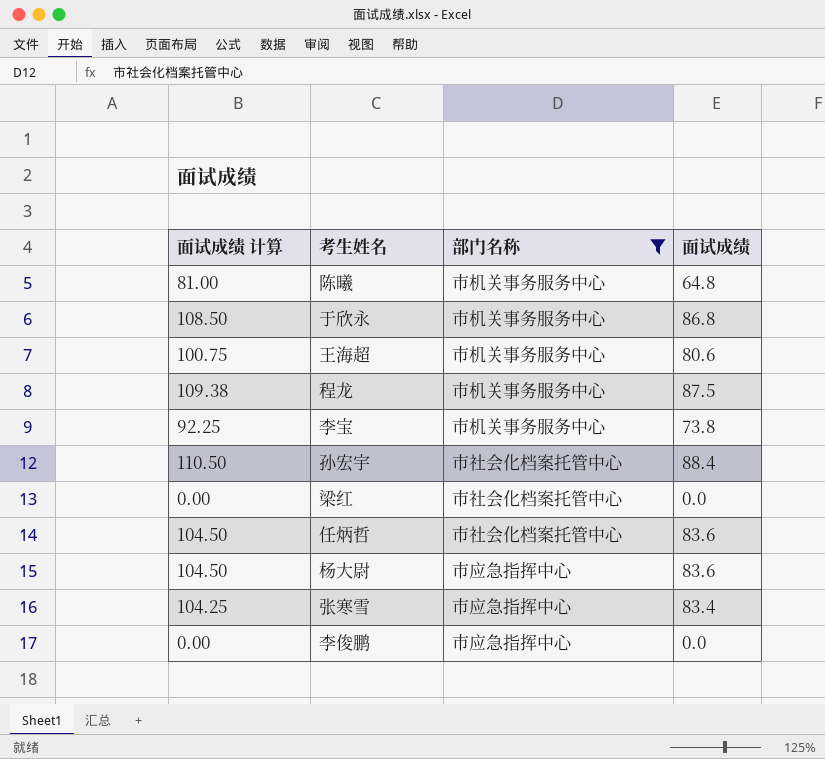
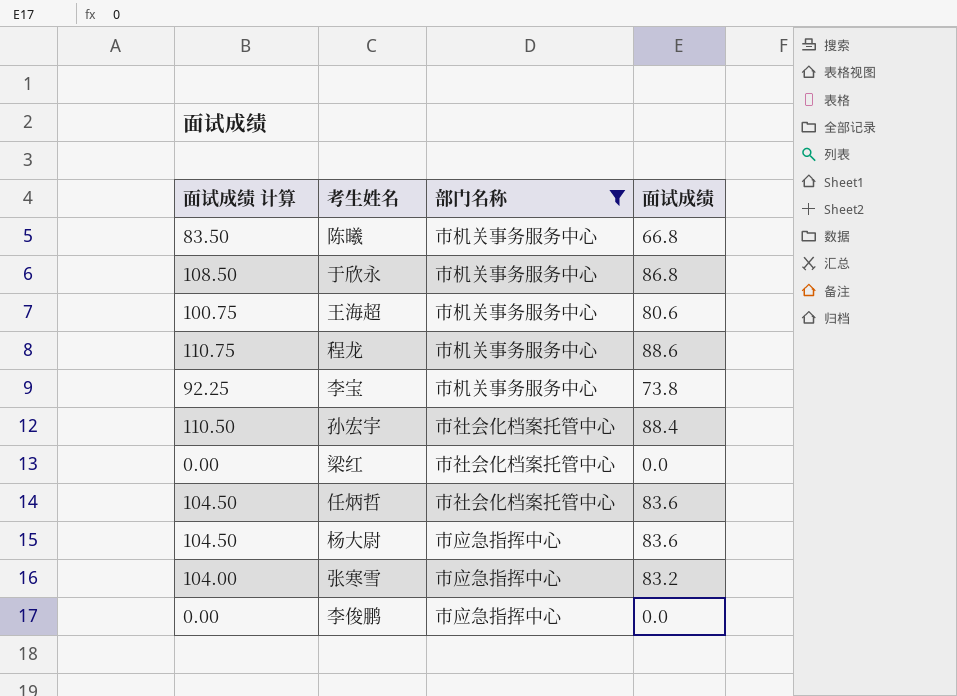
陈曦 | 面试成绩 计算: 81.00 -> 83.50
陈曦 | 面试成绩: 64.8 -> 66.8
程龙 | 面试成绩 计算: 109.38 -> 110.75
程龙 | 面试成绩: 87.5 -> 88.6
张寒雪 | 面试成绩 计算: 104.25 -> 104.00
张寒雪 | 面试成绩: 83.4 -> 83.2

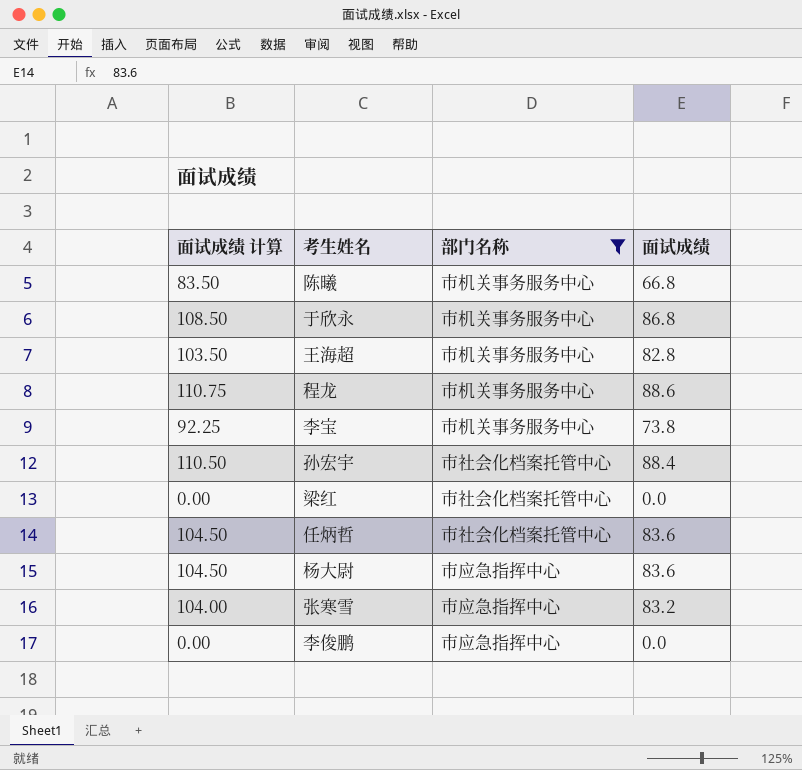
王海超 | 面试成绩 计算: 100.75 -> 103.50
王海超 | 面试成绩: 80.6 -> 82.8

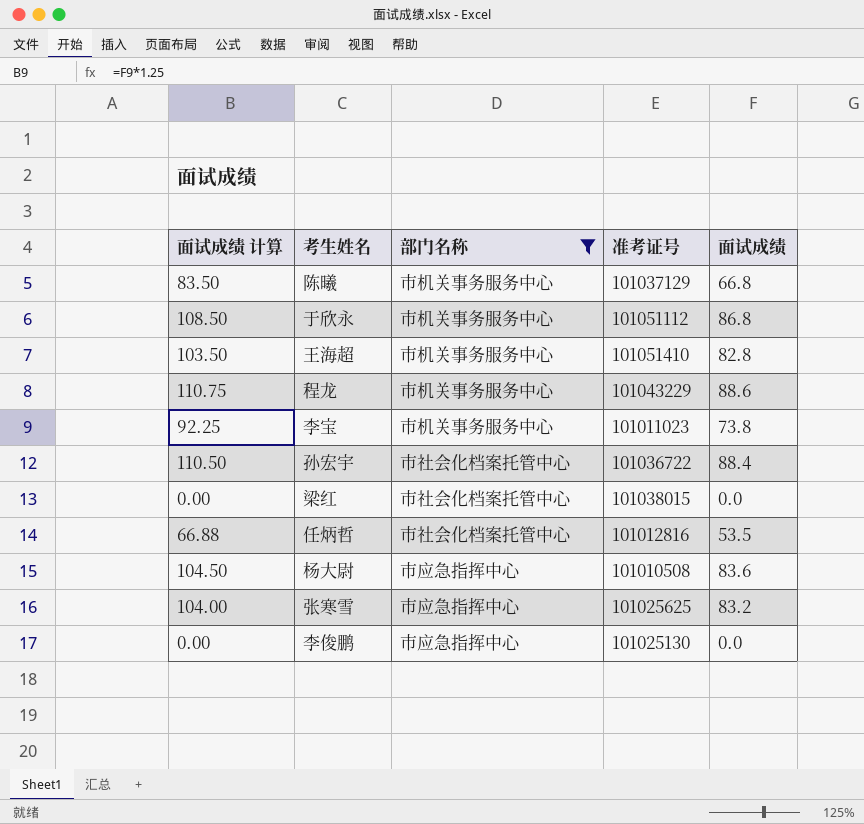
column 准考证号 | position: none -> 4
任炳哲 | 面试成绩 计算: 104.50 -> 66.88
任炳哲 | 面试成绩: 83.6 -> 53.5

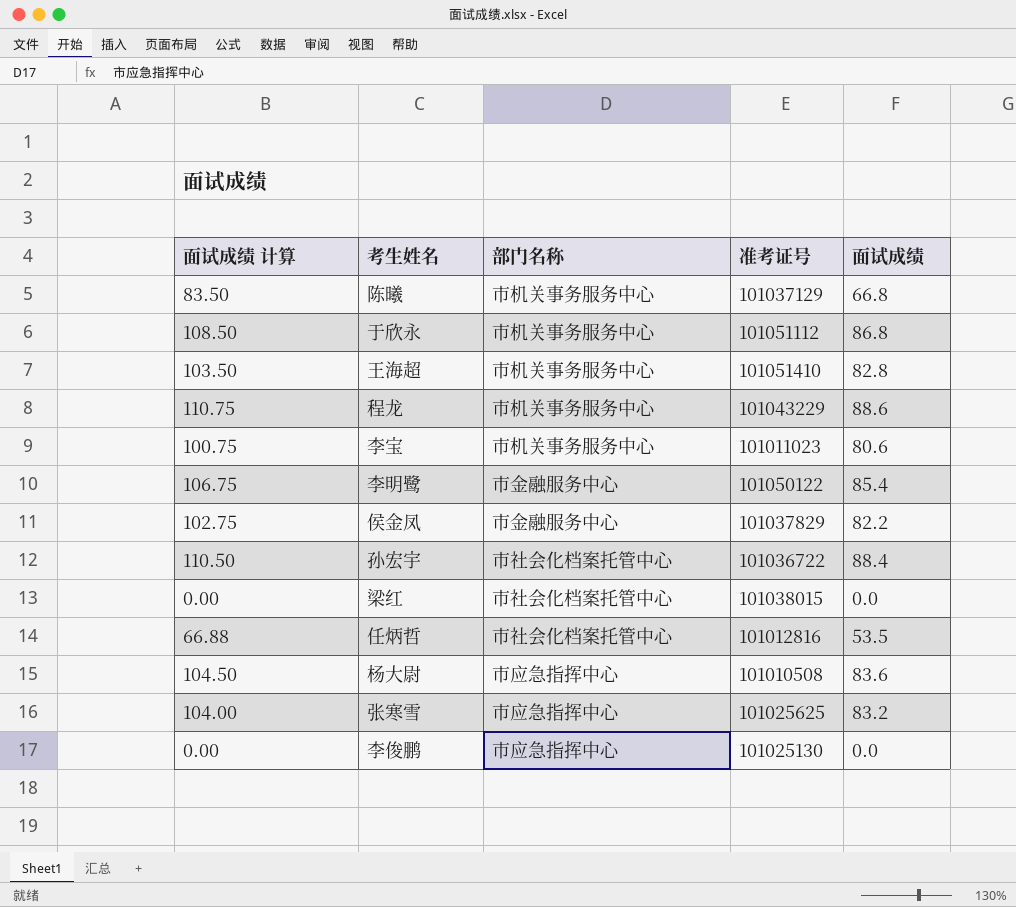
filter: 部门名称 != 市金融服务中心 -> none
李宝 | 面试成绩 计算: 92.25 -> 100.75
李宝 | 面试成绩: 73.8 -> 80.6

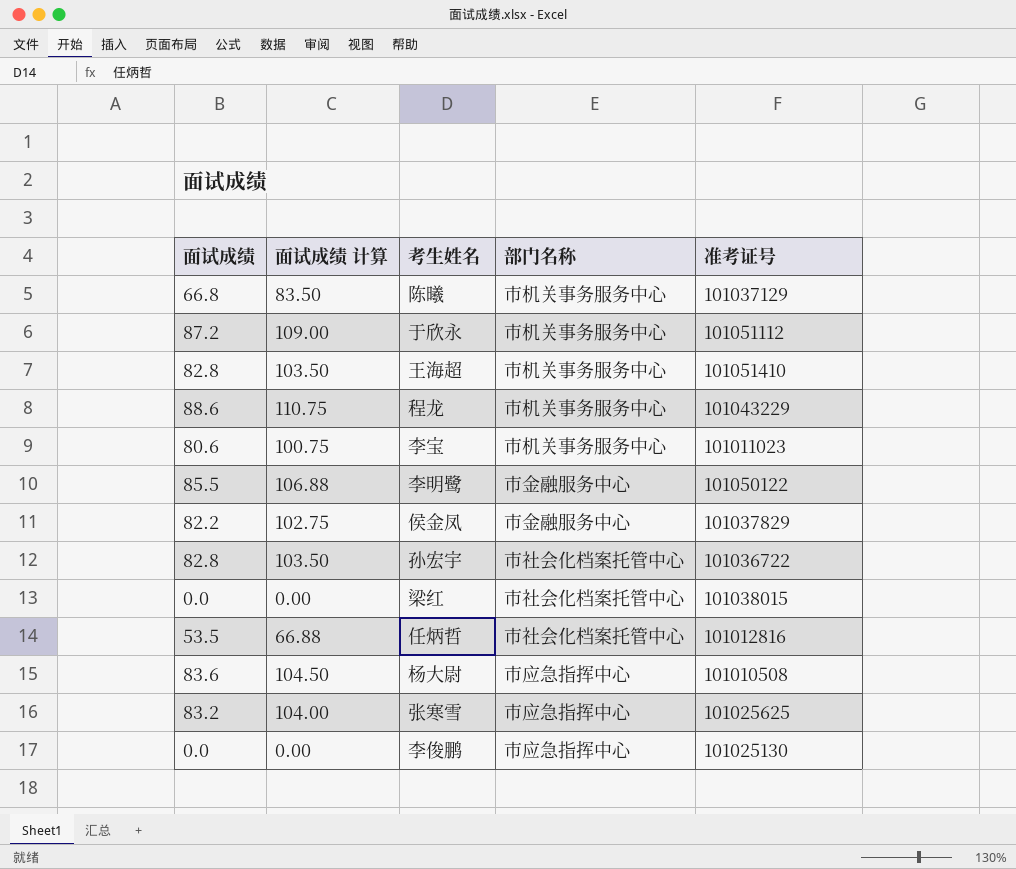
column 面试成绩 | position: 5 -> 1
于欣永 | 面试成绩: 86.8 -> 87.2
于欣永 | 面试成绩 计算: 108.50 -> 109.00
李明鹭 | 面试成绩: 85.4 -> 85.5
李明鹭 | 面试成绩 计算: 106.75 -> 106.88
孙宏宇 | 面试成绩: 88.4 -> 82.8
孙宏宇 | 面试成绩 计算: 110.50 -> 103.50

